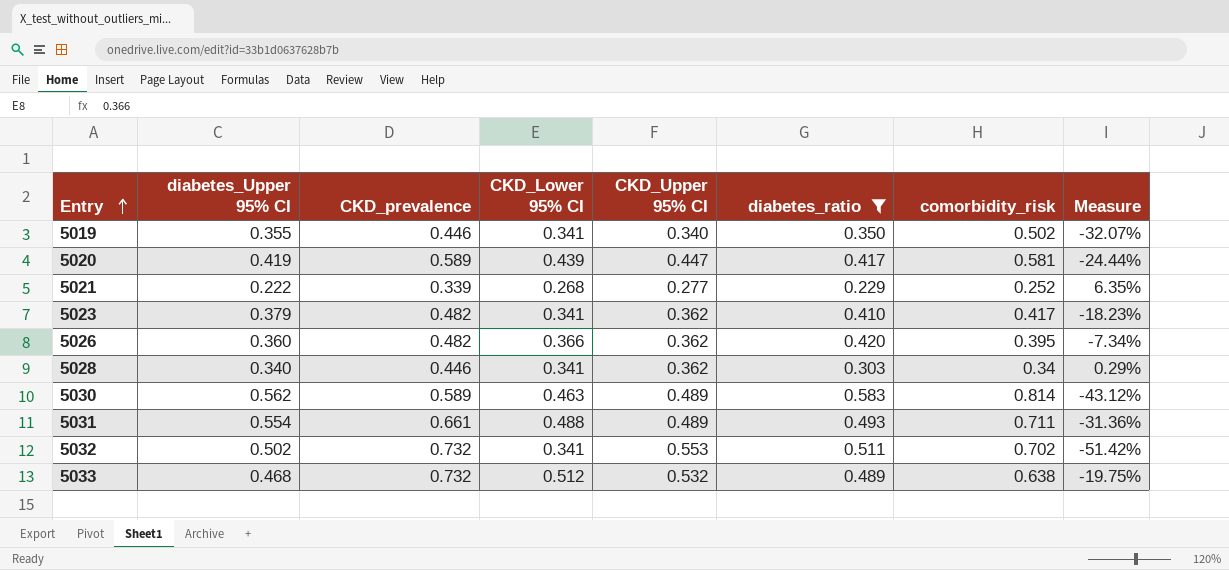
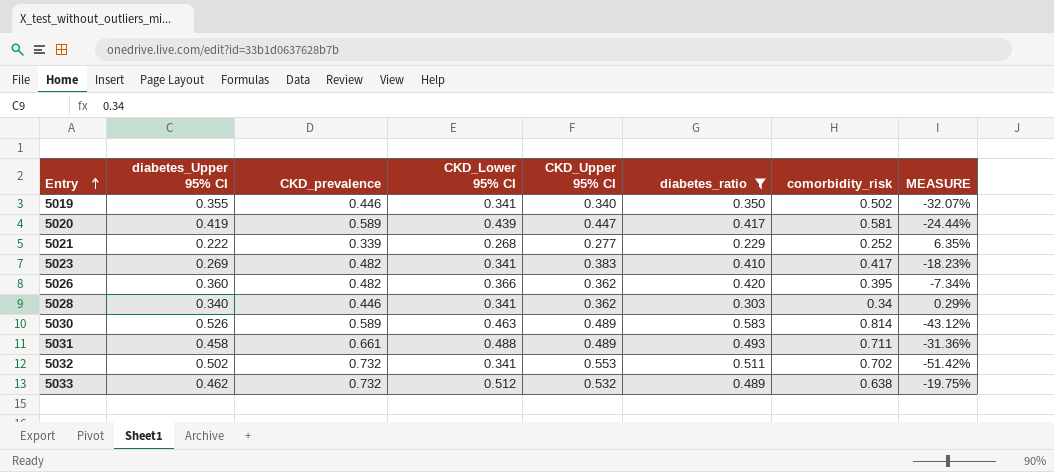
column name: Measure -> MEASURE
5023 | diabetes_Upper 95% CI: 0.379 -> 0.269
5023 | CKD_Upper 95% CI: 0.362 -> 0.383
5030 | diabetes_Upper 95% CI: 0.562 -> 0.526
5031 | diabetes_Upper 95% CI: 0.554 -> 0.458
5033 | diabetes_Upper 95% CI: 0.468 -> 0.462

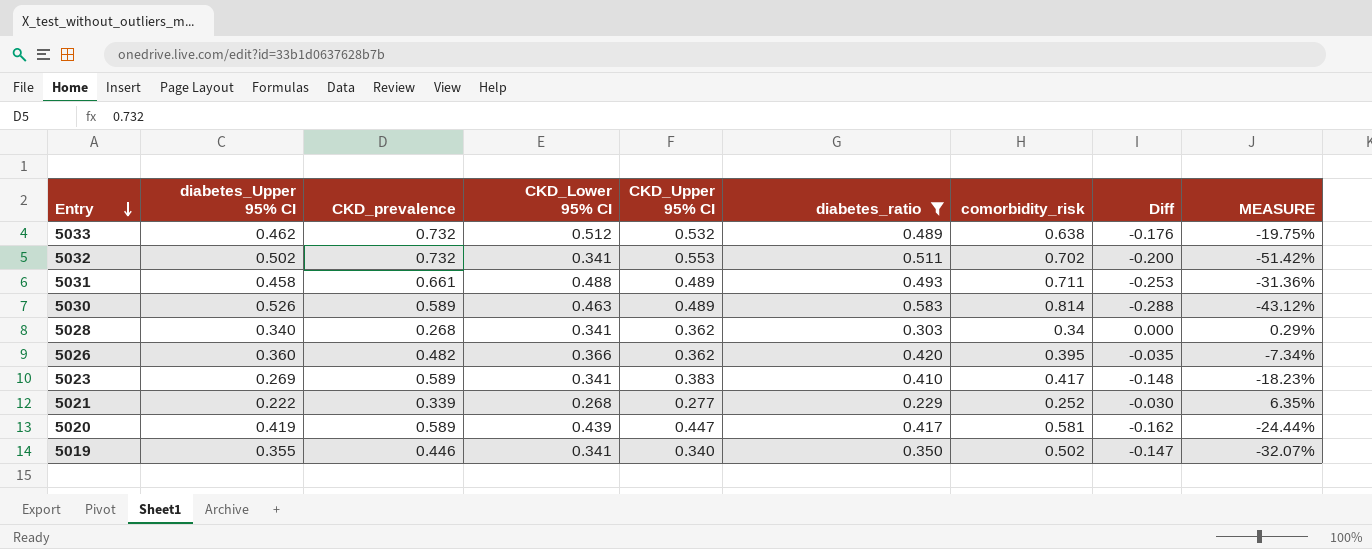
row order: Entry ascending -> Entry descending
column Diff | formula: none -> [diabetes_Upper 95% CI] - [comorbidity_risk]
5028 | CKD_prevalence: 0.446 -> 0.268
5023 | CKD_prevalence: 0.482 -> 0.589

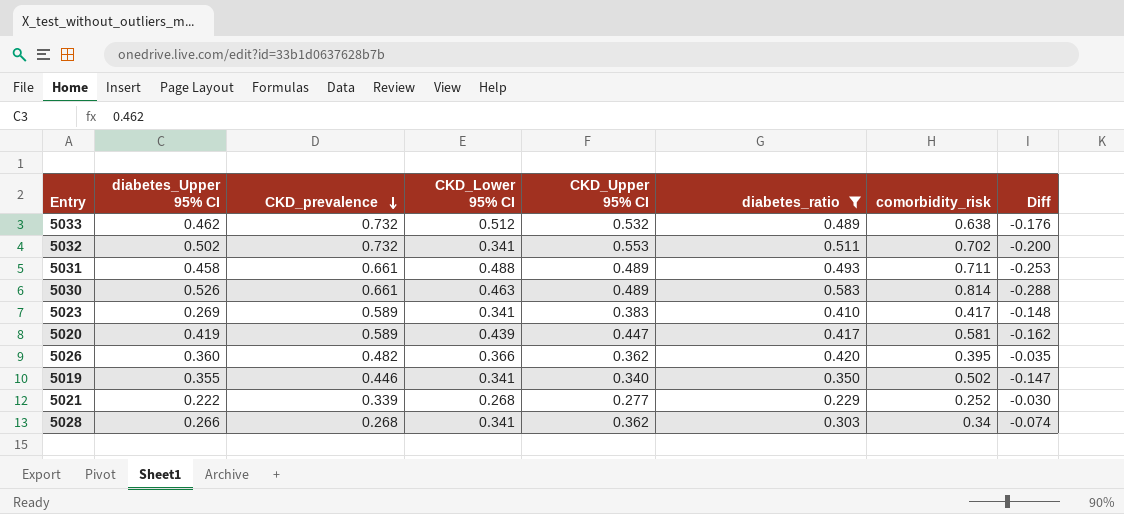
row order: Entry descending -> CKD_prevalence descending
column MEASURE | formula: ([CKD_Lower 95% CI] - [comorbidity_risk]) / [comorbidity_risk] -> none
5030 | CKD_prevalence: 0.589 -> 0.661
5028 | diabetes_Upper 95% CI: 0.340 -> 0.266
5028 | Diff: 0.000 -> -0.074

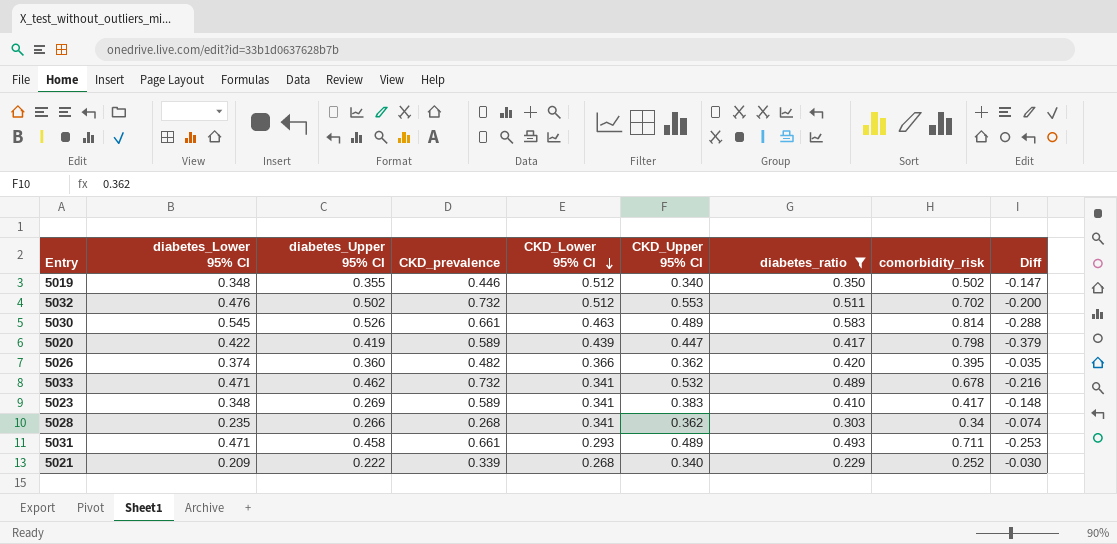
row order: CKD_prevalence descending -> CKD_Lower 95% CI descending
column diabetes_Lower 95% CI | position: none -> 2
5019 | CKD_Lower 95% CI: 0.341 -> 0.512
5032 | CKD_Lower 95% CI: 0.341 -> 0.512
5020 | comorbidity_risk: 0.581 -> 0.798
5020 | Diff: -0.162 -> -0.379
5033 | CKD_Lower 95% CI: 0.512 -> 0.341
5033 | comorbidity_risk: 0.638 -> 0.678
5033 | Diff: -0.176 -> -0.216
5031 | CKD_Lower 95% CI: 0.488 -> 0.293
5021 | CKD_Upper 95% CI: 0.277 -> 0.340

